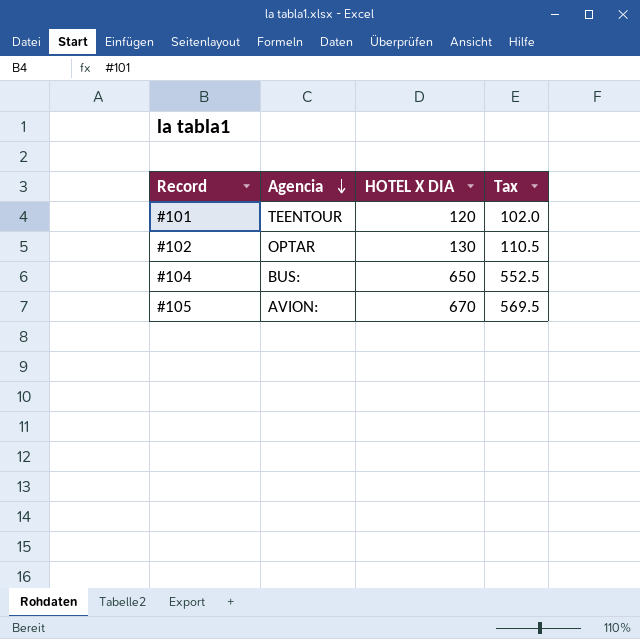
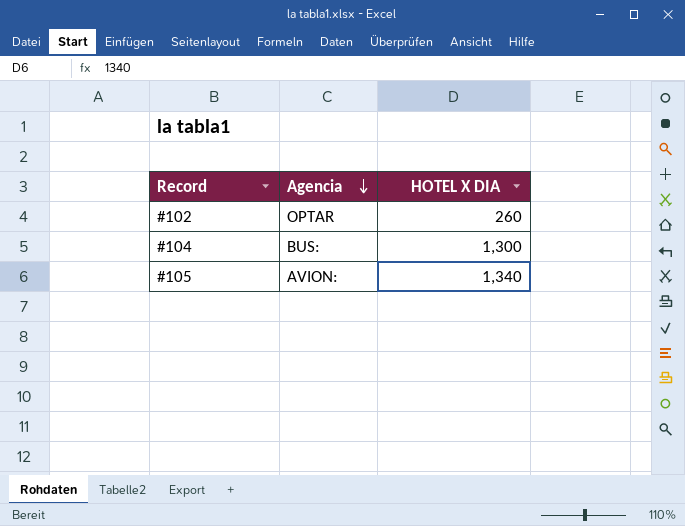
column Tax | formula: [HOTEL X DIA] * 0.85 -> none
row #101: TEENTOUR | 120 | 102.0 -> none
#102 | HOTEL X DIA: 130 -> 260
#104 | HOTEL X DIA: 650 -> 1,300
#105 | HOTEL X DIA: 670 -> 1,340

